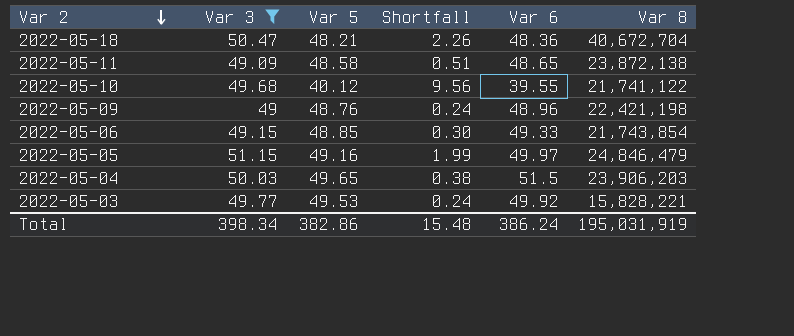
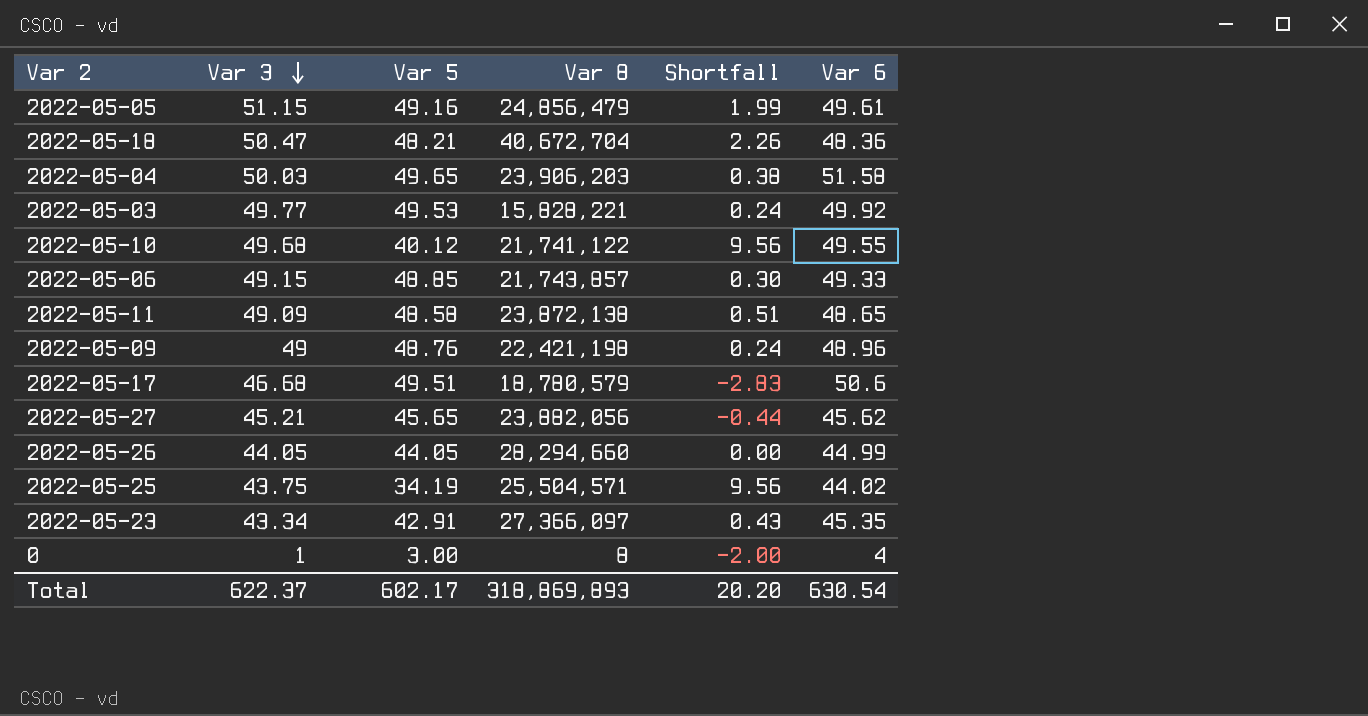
filter: Var 3 >= 49 -> none
row order: Var 2 descending -> Var 3 descending
column Var 8 | position: 6 -> 4
2022-05-05 | Var 8: 24,846,479 -> 24,856,479
2022-05-05 | Var 6: 49.97 -> 49.61
2022-05-04 | Var 6: 51.5 -> 51.58
2022-05-10 | Var 6: 39.55 -> 49.55
2022-05-06 | Var 8: 21,743,854 -> 21,743,857
Total | Var 3: 398.34 -> 622.37
Total | Var 5: 382.86 -> 602.17
Total | Var 8: 195,031,919 -> 318,869,893
Total | Shortfall: 15.48 -> 20.20
Total | Var 6: 386.24 -> 630.54

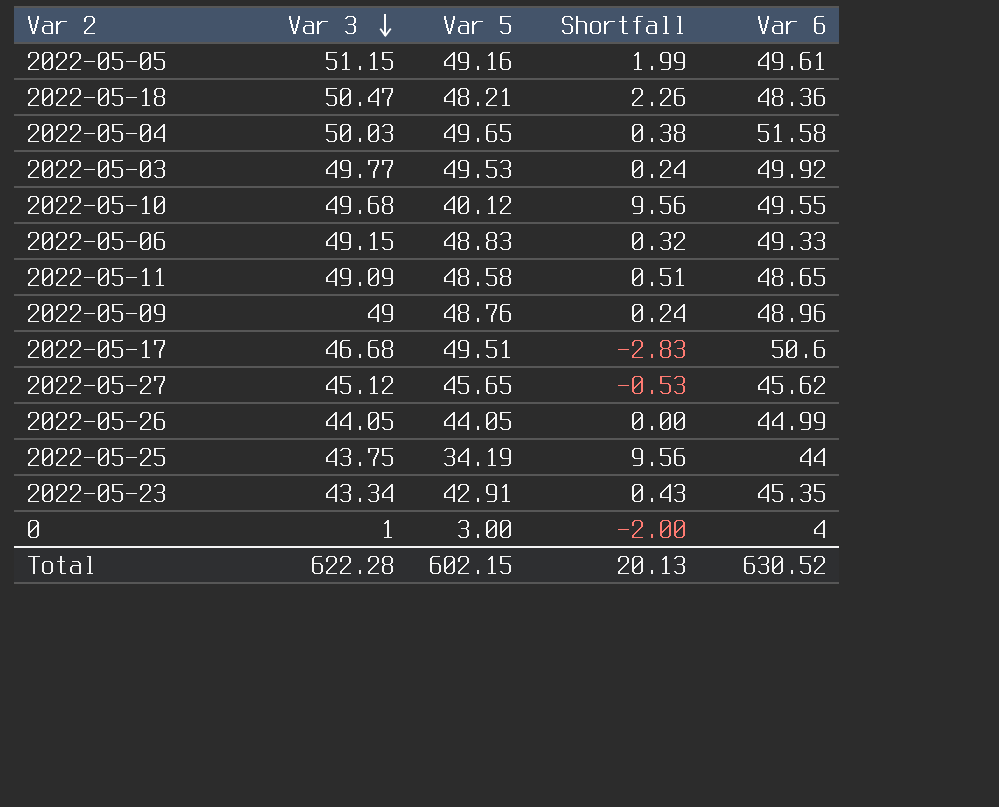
column Var 8 | position: 4 -> none
2022-05-06 | Var 5: 48.85 -> 48.83
2022-05-06 | Shortfall: 0.30 -> 0.32
2022-05-27 | Var 3: 45.21 -> 45.12
2022-05-27 | Shortfall: -0.44 -> -0.53
2022-05-25 | Var 6: 44.02 -> 44
Total | Var 3: 622.37 -> 622.28
Total | Var 5: 602.17 -> 602.15
Total | Shortfall: 20.20 -> 20.13
Total | Var 6: 630.54 -> 630.52

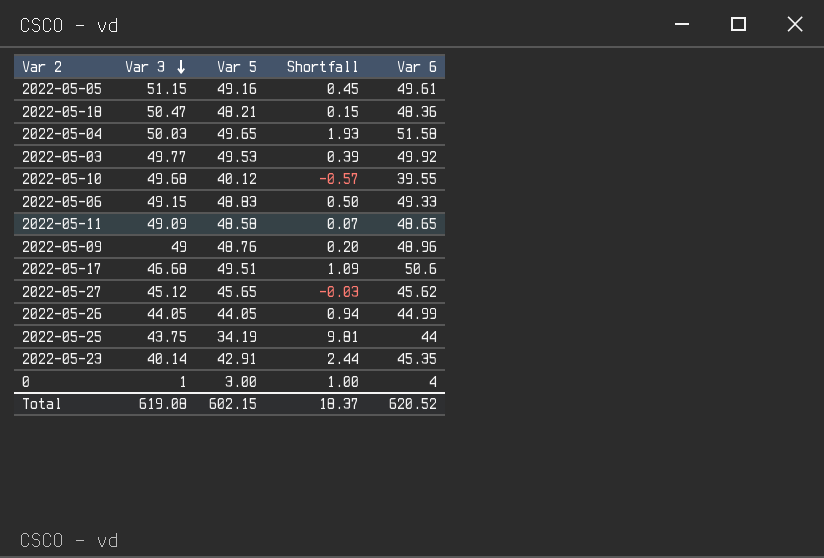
column Shortfall | formula: [Var 3] - [Var 5] -> [Var 6] - [Var 5]
2022-05-10 | Var 6: 49.55 -> 39.55
2022-05-23 | Var 3: 43.34 -> 40.14
Total | Var 3: 622.28 -> 619.08
Total | Shortfall: 20.13 -> 18.37
Total | Var 6: 630.52 -> 620.52

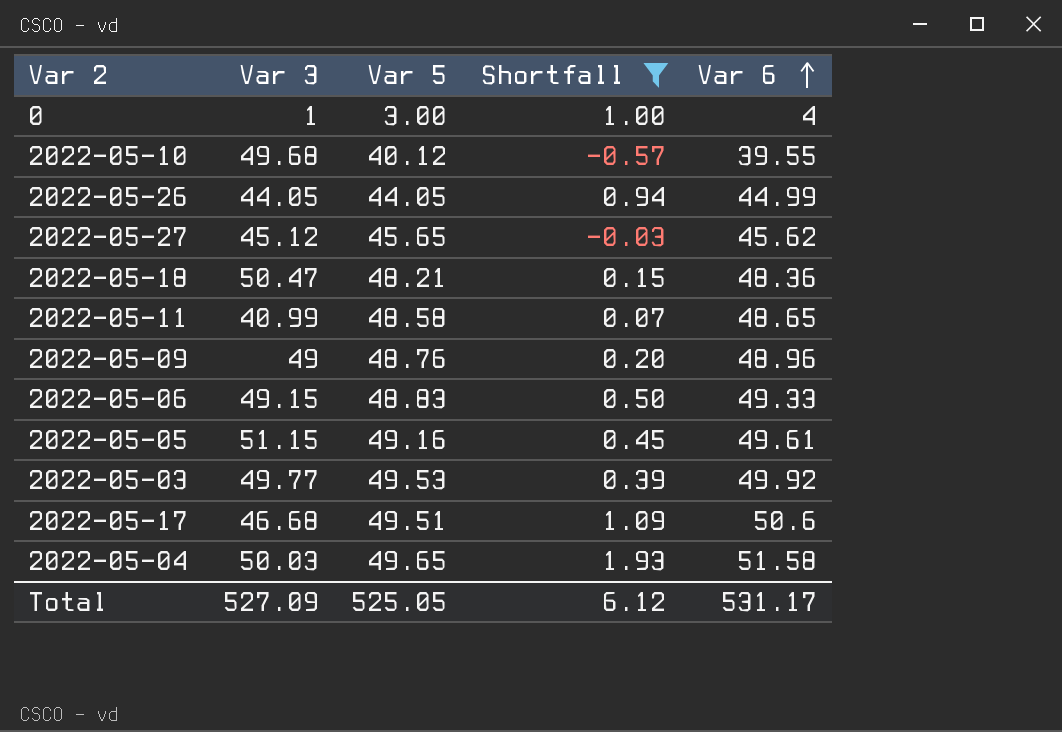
filter: none -> Shortfall <= 1.93
row order: Var 3 descending -> Var 6 ascending
2022-05-11 | Var 3: 49.09 -> 40.99
Total | Var 3: 619.08 -> 527.09
Total | Var 5: 602.15 -> 525.05
Total | Shortfall: 18.37 -> 6.12
Total | Var 6: 620.52 -> 531.17

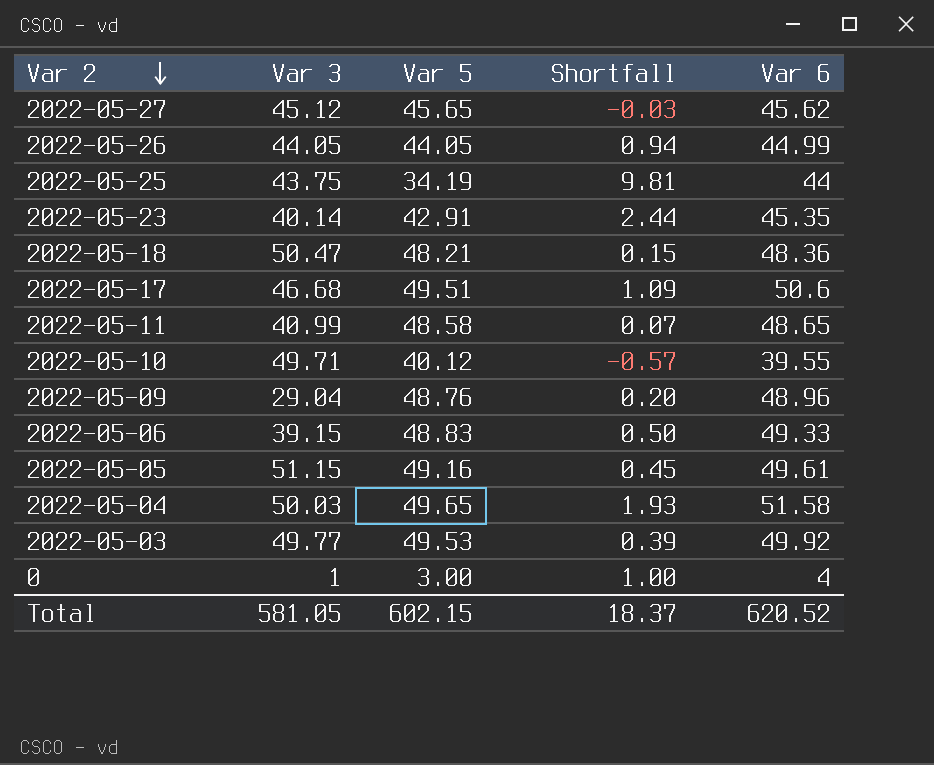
filter: Shortfall <= 1.93 -> none
row order: Var 6 ascending -> Var 2 descending
2022-05-10 | Var 3: 49.68 -> 49.71
2022-05-09 | Var 3: 49 -> 29.04
2022-05-06 | Var 3: 49.15 -> 39.15
Total | Var 3: 527.09 -> 581.05
Total | Var 5: 525.05 -> 602.15
Total | Shortfall: 6.12 -> 18.37
Total | Var 6: 531.17 -> 620.52

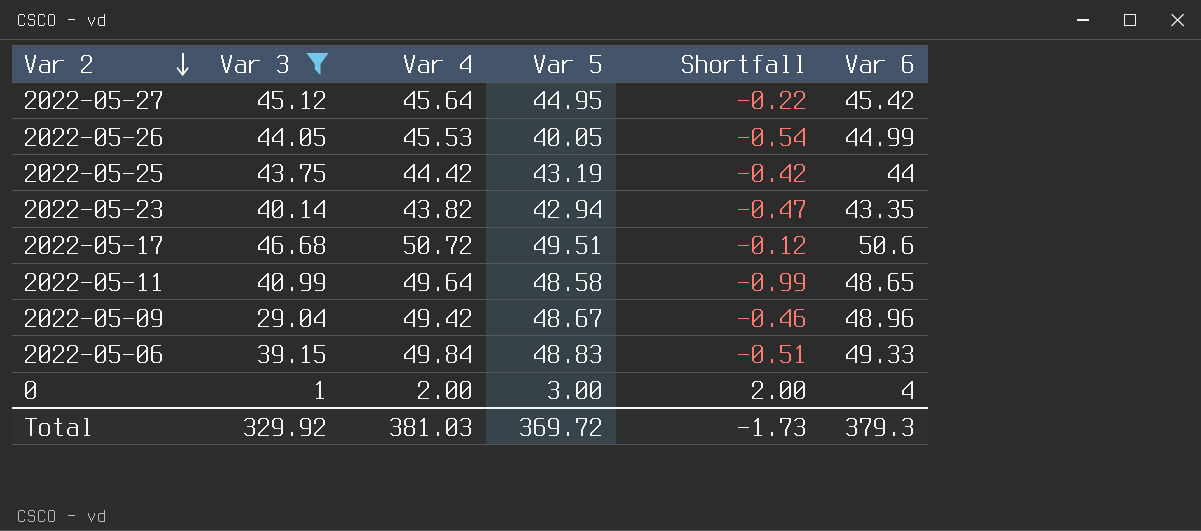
filter: none -> Var 3 <= 46.68
column Var 4 | position: none -> 3
column Shortfall | formula: [Var 6] - [Var 5] -> [Var 6] - [Var 4]
2022-05-27 | Var 5: 45.65 -> 44.95
2022-05-27 | Var 6: 45.62 -> 45.42
2022-05-26 | Var 5: 44.05 -> 40.05
2022-05-25 | Var 5: 34.19 -> 43.19
2022-05-23 | Var 5: 42.91 -> 42.94
2022-05-23 | Var 6: 45.35 -> 43.35
2022-05-09 | Var 5: 48.76 -> 48.67
Total | Var 3: 581.05 -> 329.92
Total | Var 5: 602.15 -> 369.72
Total | Shortfall: 18.37 -> -1.73
Total | Var 6: 620.52 -> 379.3

